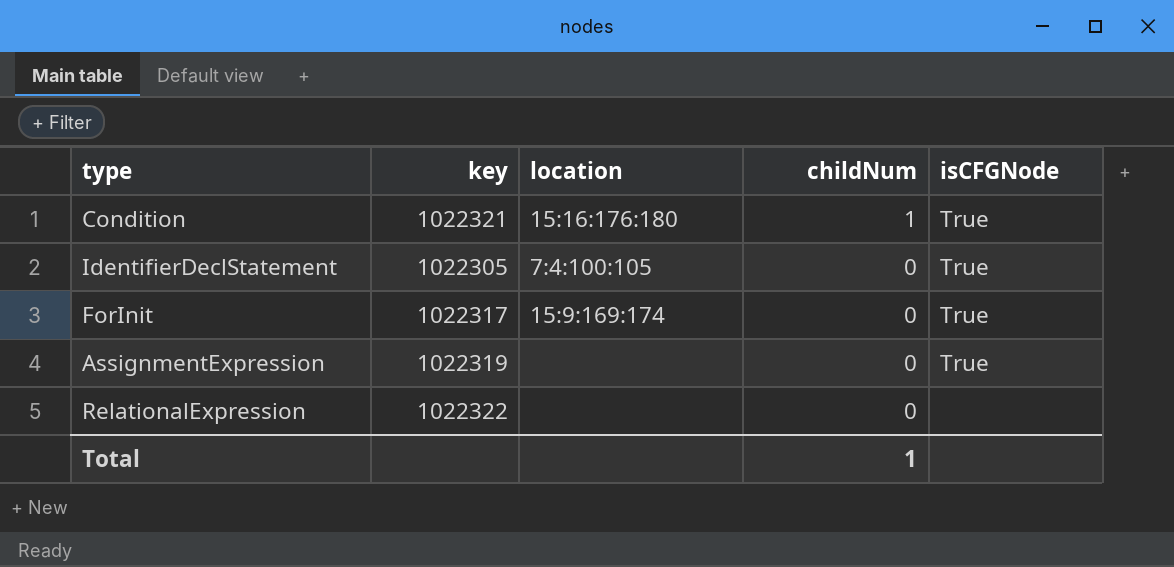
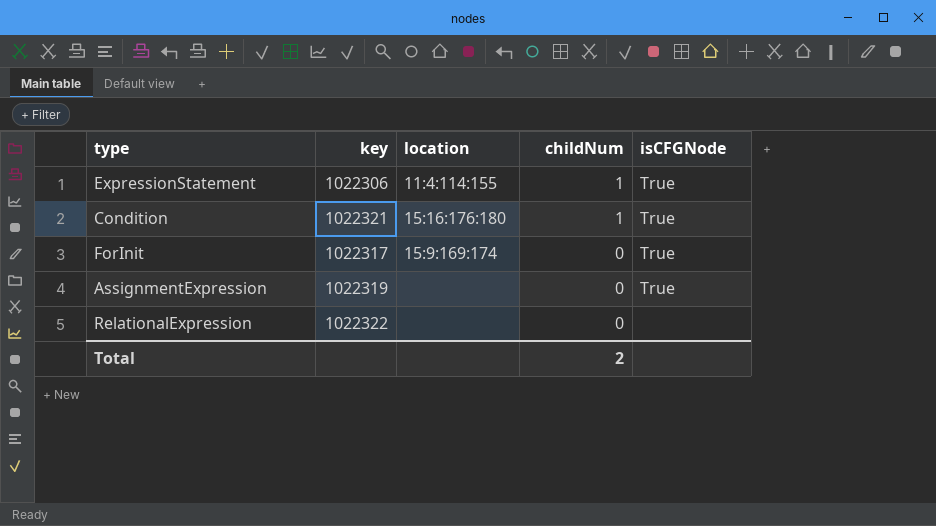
row IdentifierDeclStatement: 1022305 | 7:4:100:105 | 0 | True -> none
row ExpressionStatement: none -> 1022306 | 11:4:114:155 | 1 | True
Total | childNum: 1 -> 2

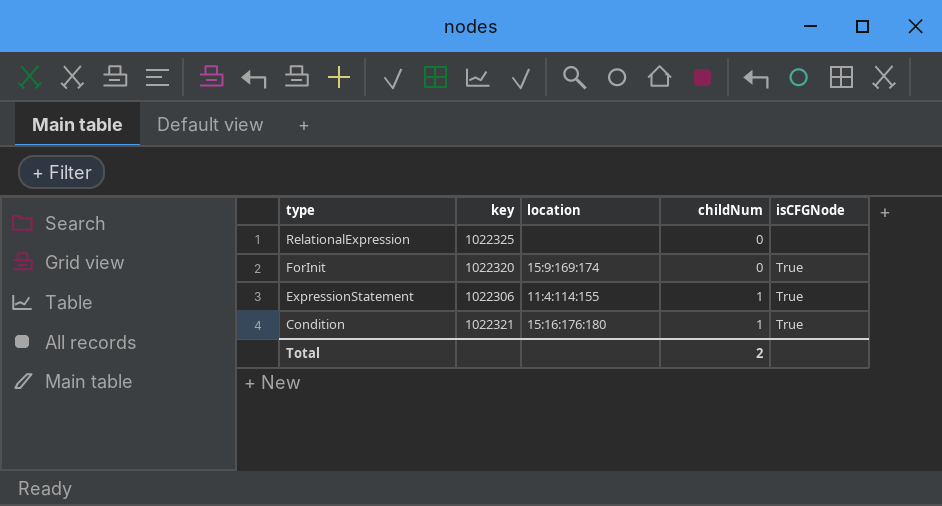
row order: childNum descending -> type descending
row AssignmentExpression: 1022319 | none | 0 | True -> none
RelationalExpression | key: 1022322 -> 1022325
ForInit | key: 1022317 -> 1022320

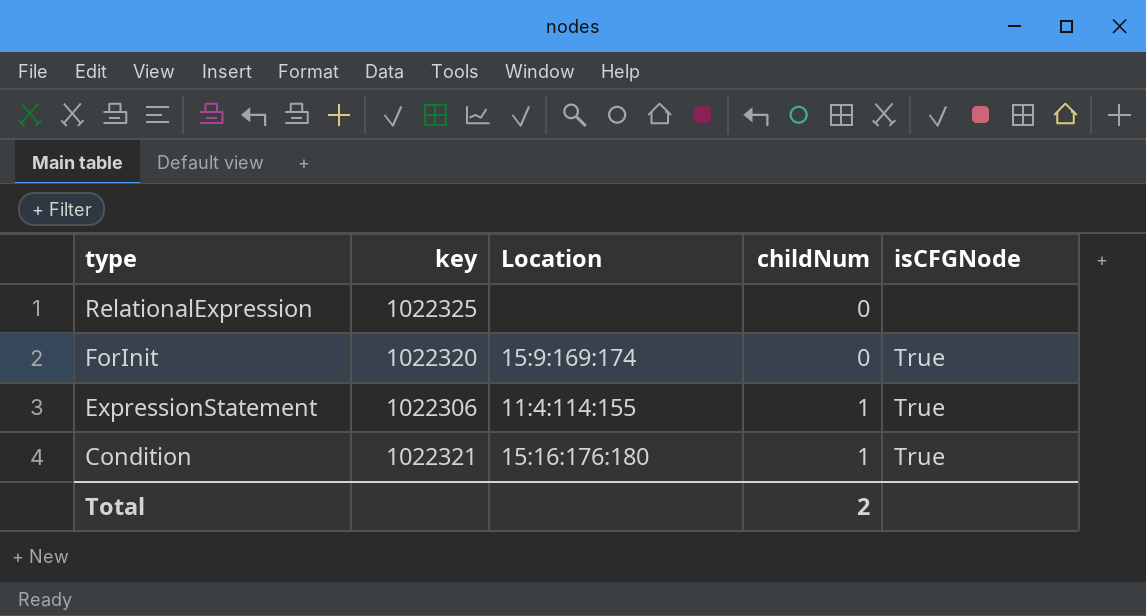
column name: location -> Location

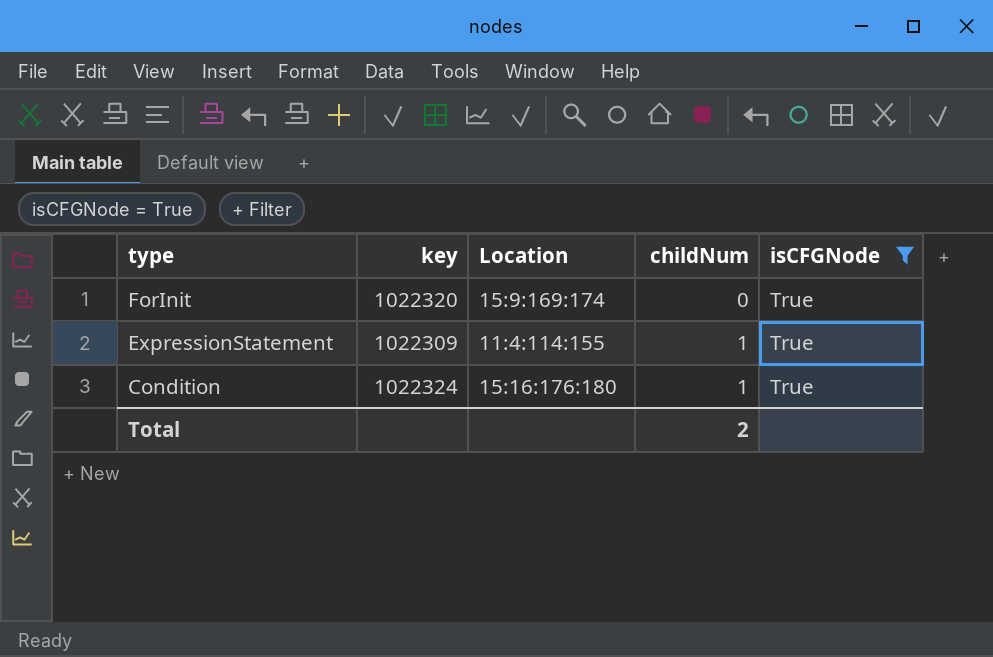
filter: none -> isCFGNode = True
ExpressionStatement | key: 1022306 -> 1022309
Condition | key: 1022321 -> 1022324

